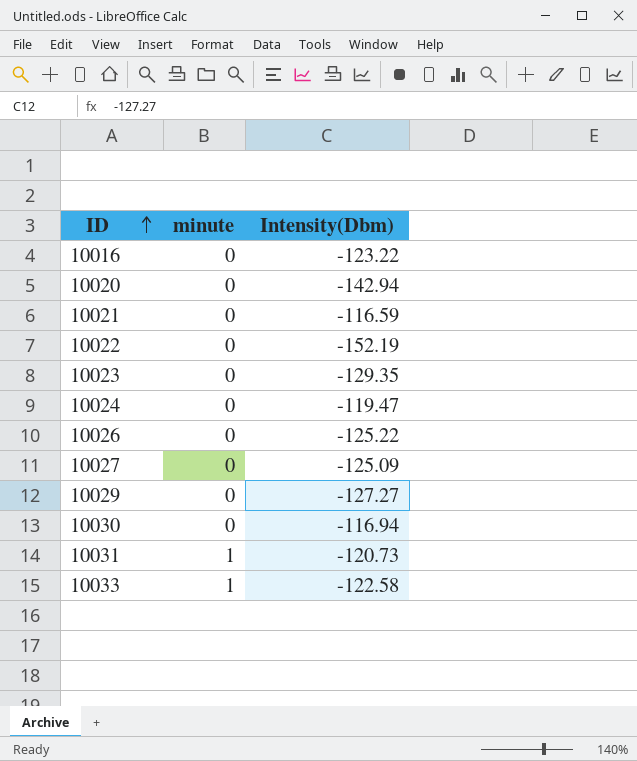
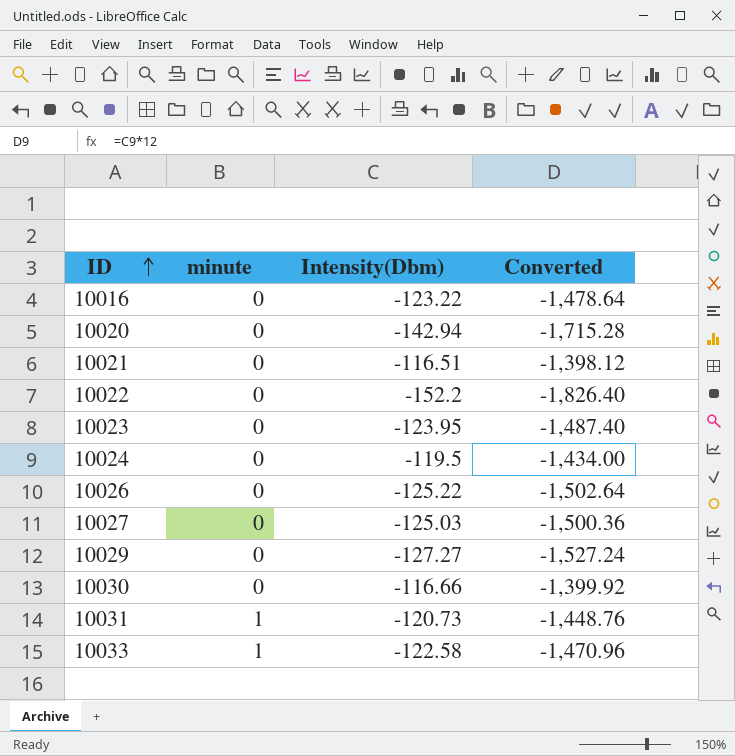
column Converted | formula: none -> [Intensity(Dbm)] * 12
10021 | Intensity(Dbm): -116.59 -> -116.51
10022 | Intensity(Dbm): -152.19 -> -152.2
10023 | Intensity(Dbm): -129.35 -> -123.95
10024 | Intensity(Dbm): -119.47 -> -119.5
10027 | Intensity(Dbm): -125.09 -> -125.03
10030 | Intensity(Dbm): -116.94 -> -116.66

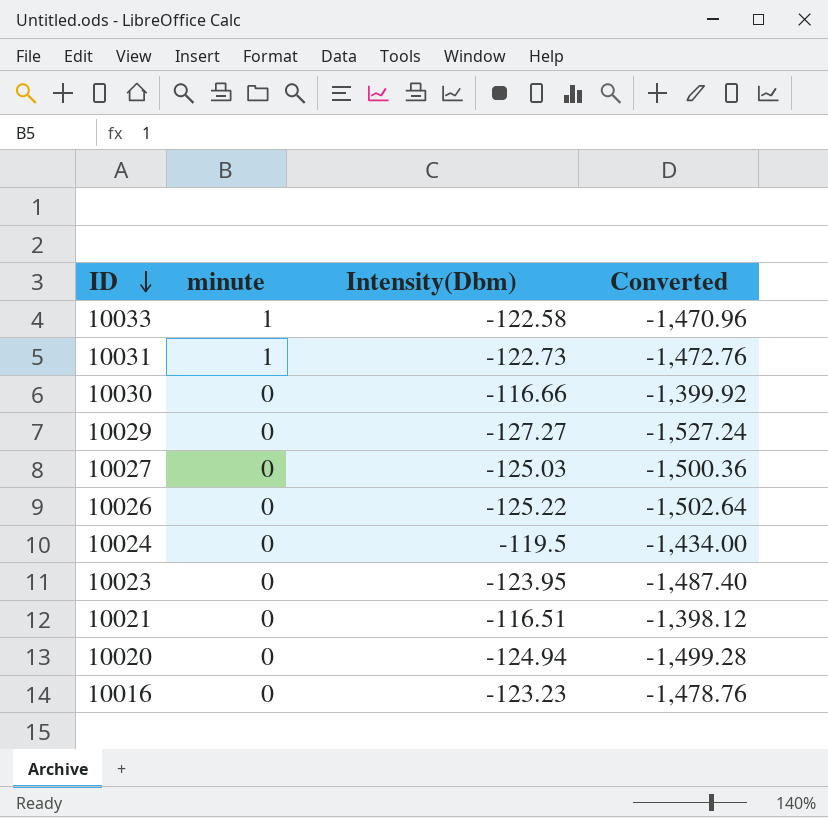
row order: ID ascending -> ID descending
row 10022: 0 | -152.2 | -1,826.40 -> none
10031 | Intensity(Dbm): -120.73 -> -122.73
10031 | Converted: -1,448.76 -> -1,472.76
10020 | Intensity(Dbm): -142.94 -> -124.94
10020 | Converted: -1,715.28 -> -1,499.28
10016 | Intensity(Dbm): -123.22 -> -123.23
10016 | Converted: -1,478.64 -> -1,478.76

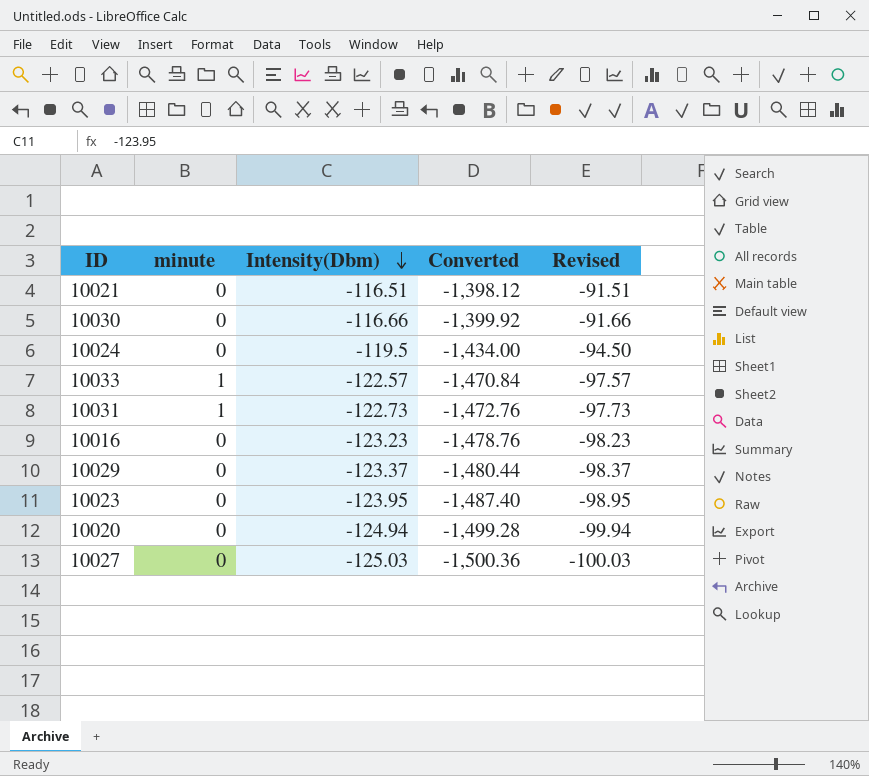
row order: ID descending -> Intensity(Dbm) descending
column Revised | formula: none -> [Intensity(Dbm)] + 25
row 10026: 0 | -125.22 | -1,502.64 -> none
10033 | Intensity(Dbm): -122.58 -> -122.57
10033 | Converted: -1,470.96 -> -1,470.84
10029 | Intensity(Dbm): -127.27 -> -123.37
10029 | Converted: -1,527.24 -> -1,480.44

